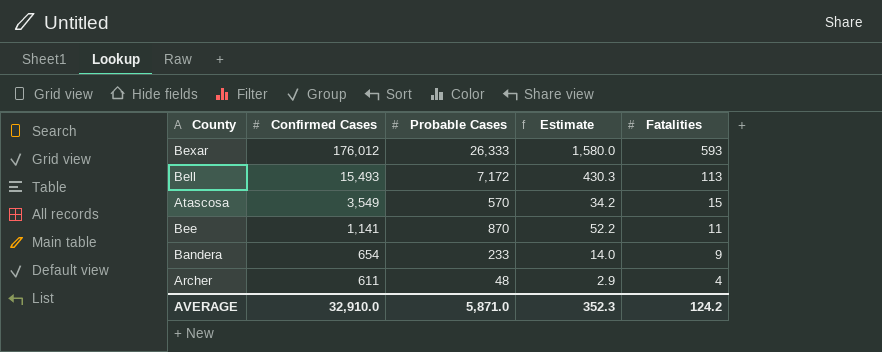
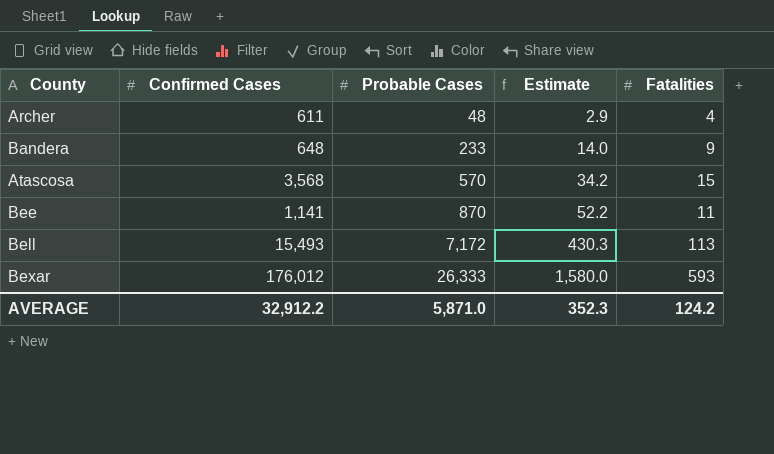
row order: Confirmed Cases descending -> Probable Cases ascending
Bandera | Confirmed Cases: 654 -> 648
Atascosa | Confirmed Cases: 3,549 -> 3,568
AVERAGE | Confirmed Cases: 32,910.0 -> 32,912.2

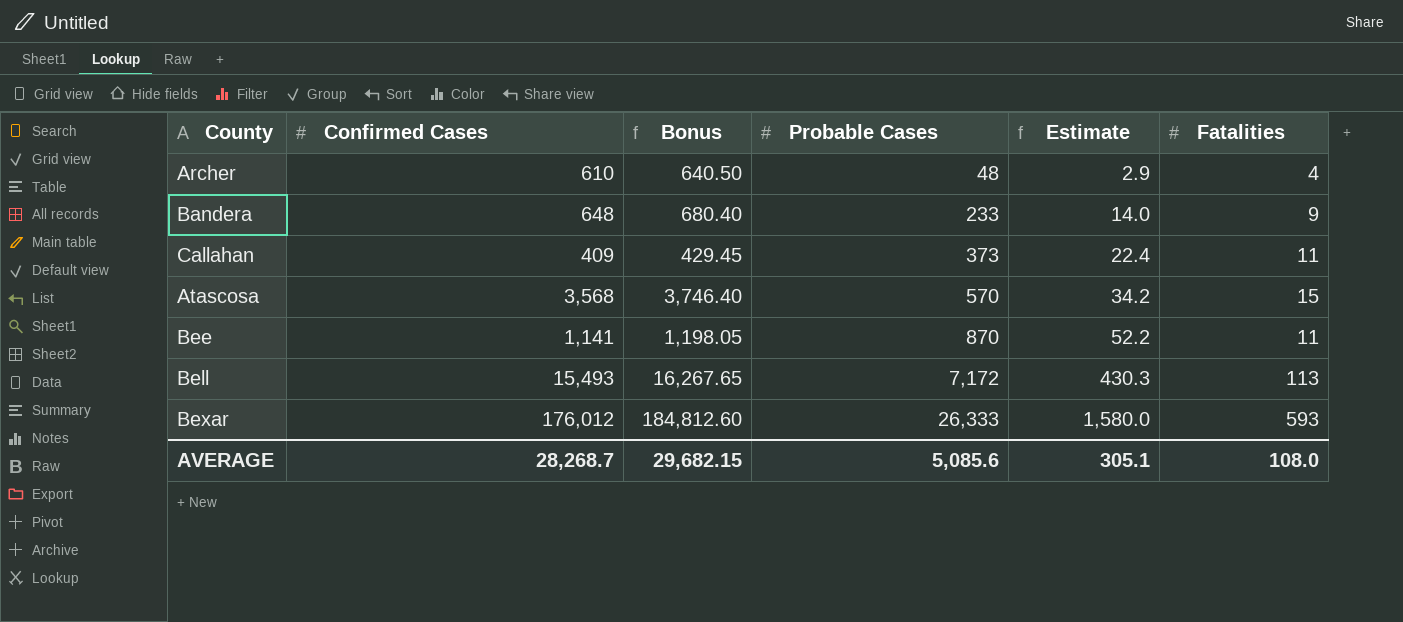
column Bonus | formula: none -> [Confirmed Cases] * 1.05
Archer | Confirmed Cases: 611 -> 610
row Callahan: none -> 409 | 429.45 | 373 | 22.4 | 11
AVERAGE | Confirmed Cases: 32,912.2 -> 28,268.7
AVERAGE | Probable Cases: 5,871.0 -> 5,085.6
AVERAGE | Estimate: 352.3 -> 305.1
AVERAGE | Fatalities: 124.2 -> 108.0

